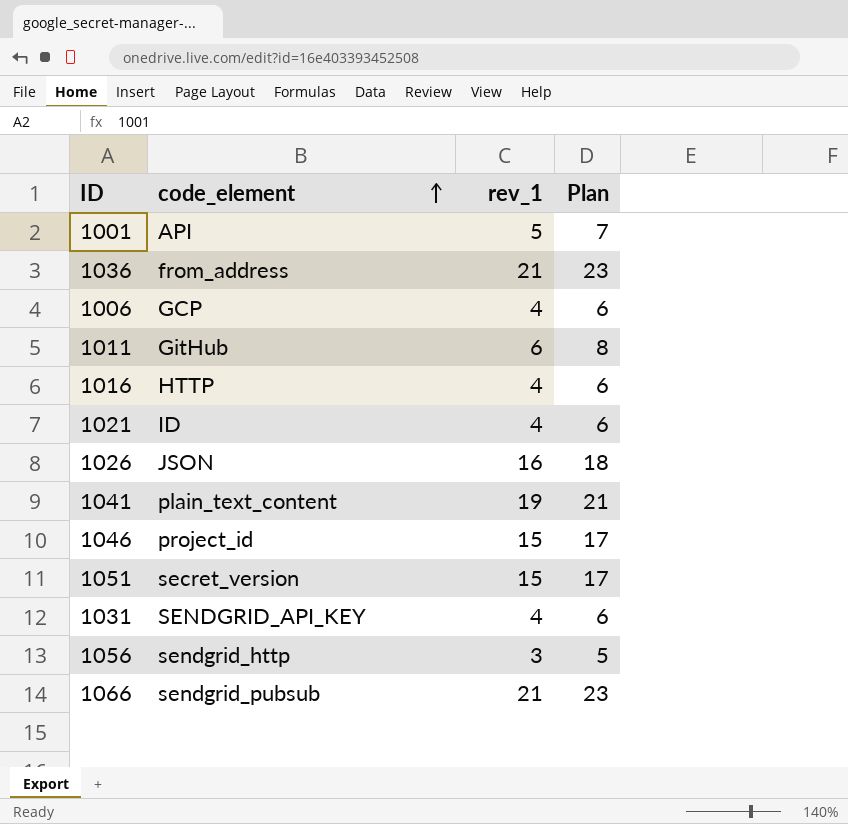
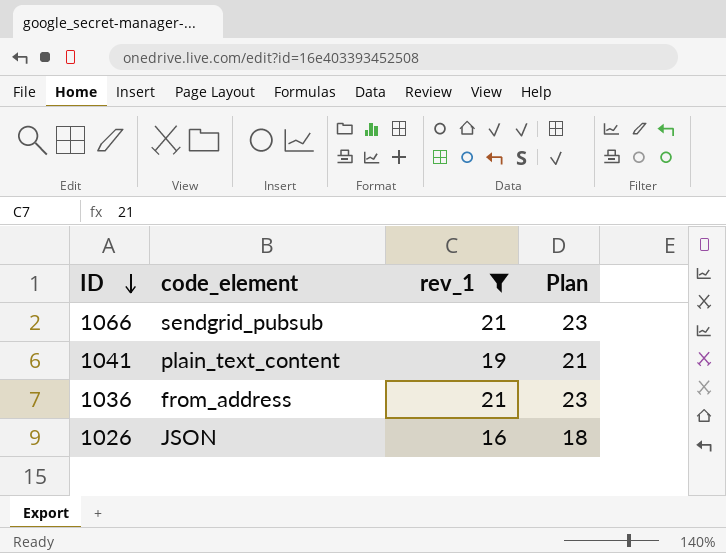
filter: none -> rev_1 >= 16
row order: code_element ascending -> ID descending

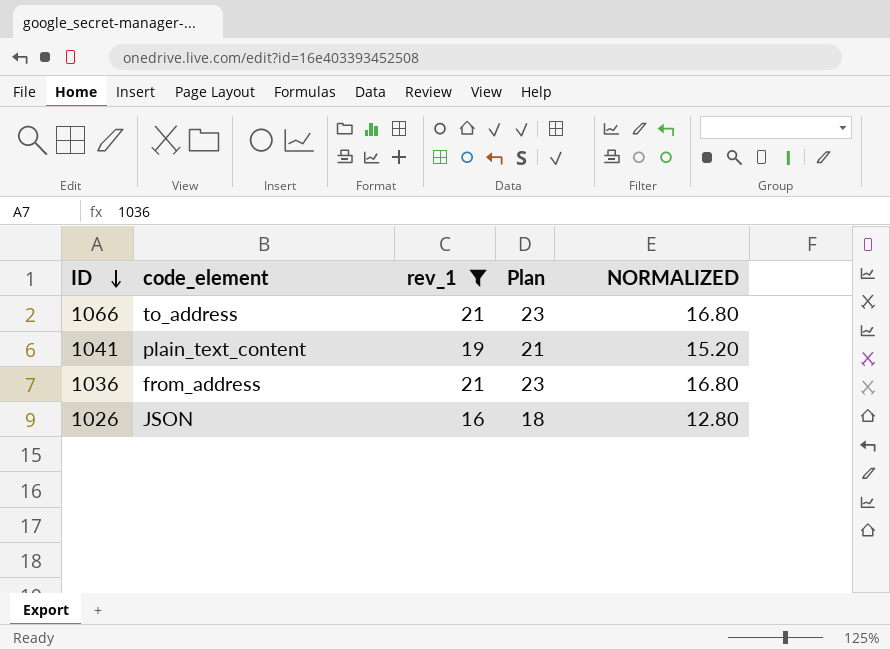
column NORMALIZED | formula: none -> [rev_1] * 0.8
1066 | code_element: sendgrid_pubsub -> to_address

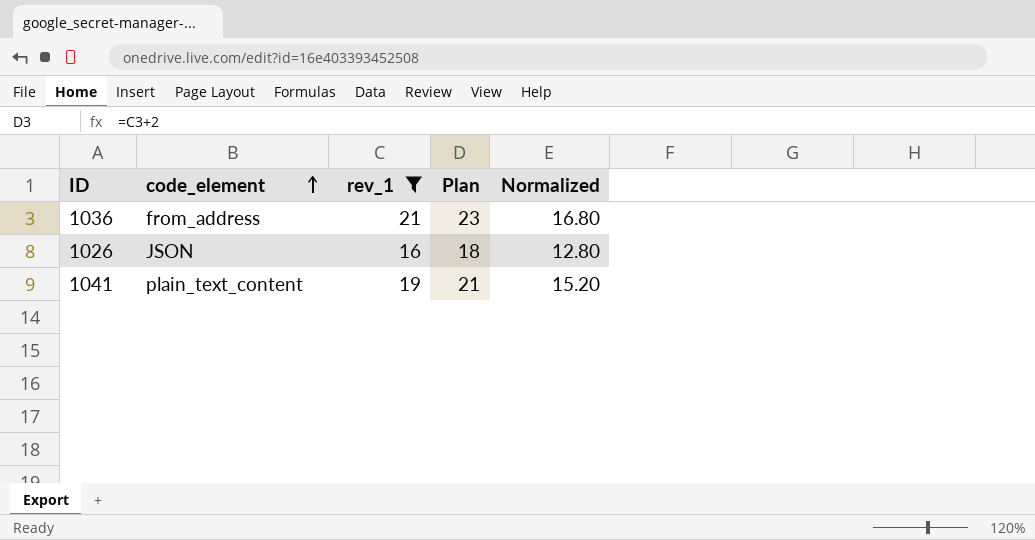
row order: ID descending -> code_element ascending
column name: NORMALIZED -> Normalized
row 1066: to_address | 21 | 23 | 16.80 -> none

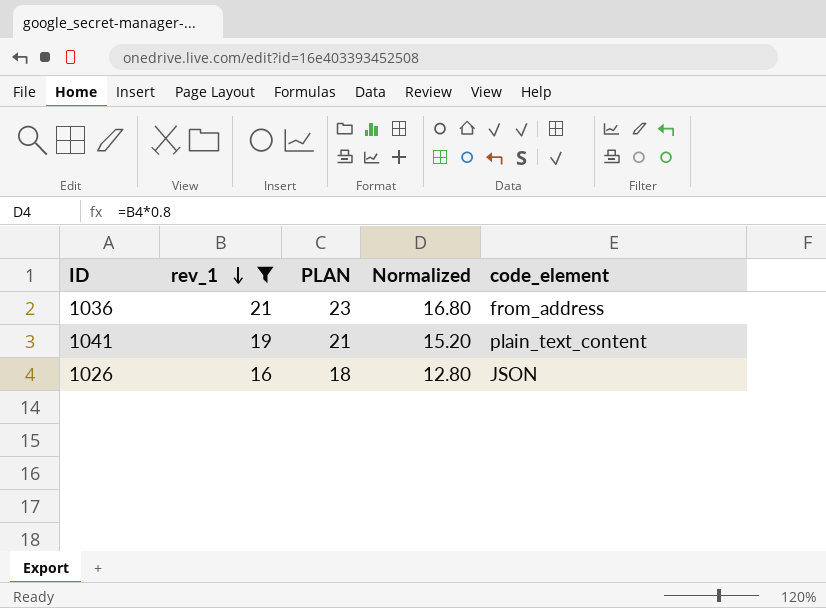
row order: code_element ascending -> rev_1 descending
column name: Plan -> PLAN
column code_element | position: 2 -> 5

